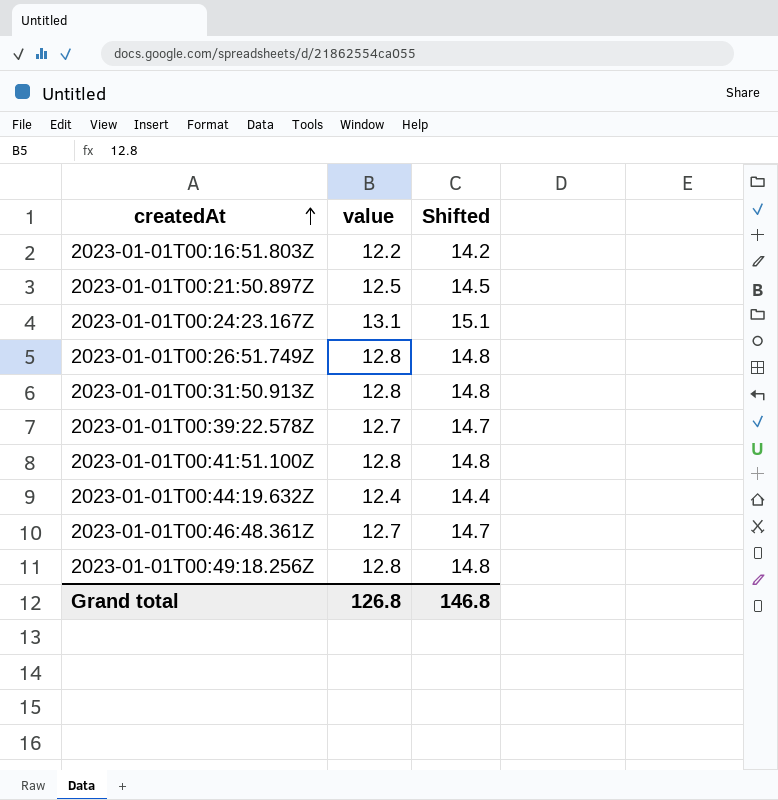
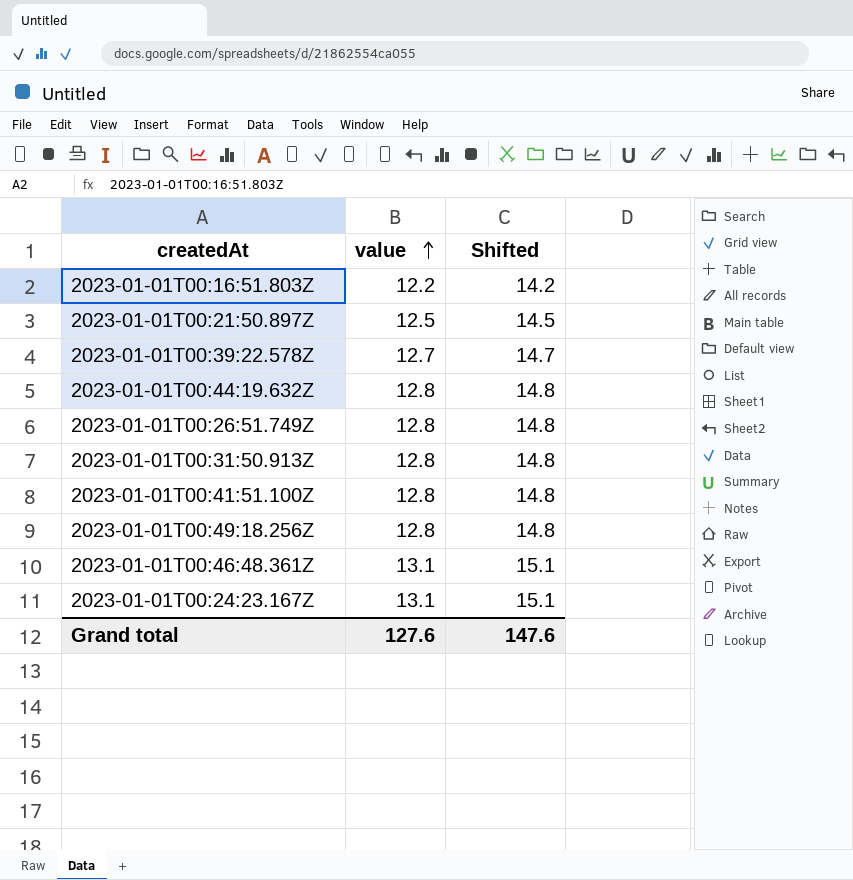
row order: createdAt ascending -> value ascending
2023-01-01T00:44:19.632Z | value: 12.4 -> 12.8
2023-01-01T00:44:19.632Z | Shifted: 14.4 -> 14.8
2023-01-01T00:46:48.361Z | value: 12.7 -> 13.1
2023-01-01T00:46:48.361Z | Shifted: 14.7 -> 15.1
Grand total | value: 126.8 -> 127.6
Grand total | Shifted: 146.8 -> 147.6

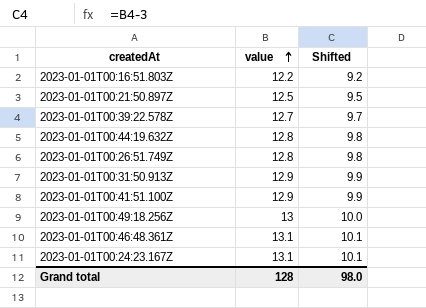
column Shifted | formula: [value] + 2 -> [value] - 3
2023-01-01T00:31:50.913Z | value: 12.8 -> 12.9
2023-01-01T00:41:51.100Z | value: 12.8 -> 12.9
2023-01-01T00:49:18.256Z | value: 12.8 -> 13
Grand total | value: 127.6 -> 128
Grand total | Shifted: 147.6 -> 98.0

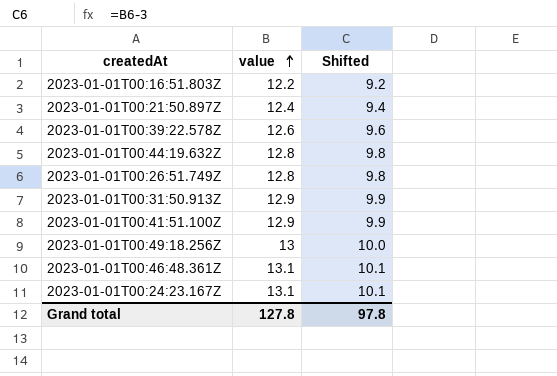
2023-01-01T00:21:50.897Z | value: 12.5 -> 12.4
2023-01-01T00:21:50.897Z | Shifted: 9.5 -> 9.4
2023-01-01T00:39:22.578Z | value: 12.7 -> 12.6
2023-01-01T00:39:22.578Z | Shifted: 9.7 -> 9.6
Grand total | value: 128 -> 127.8
Grand total | Shifted: 98.0 -> 97.8

